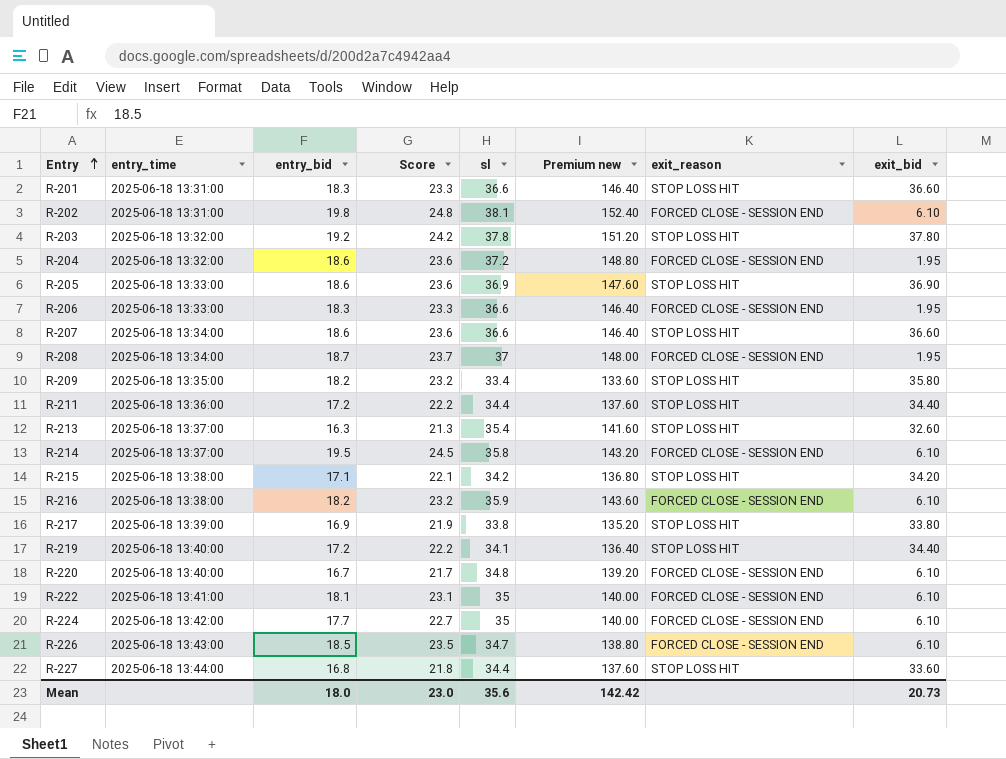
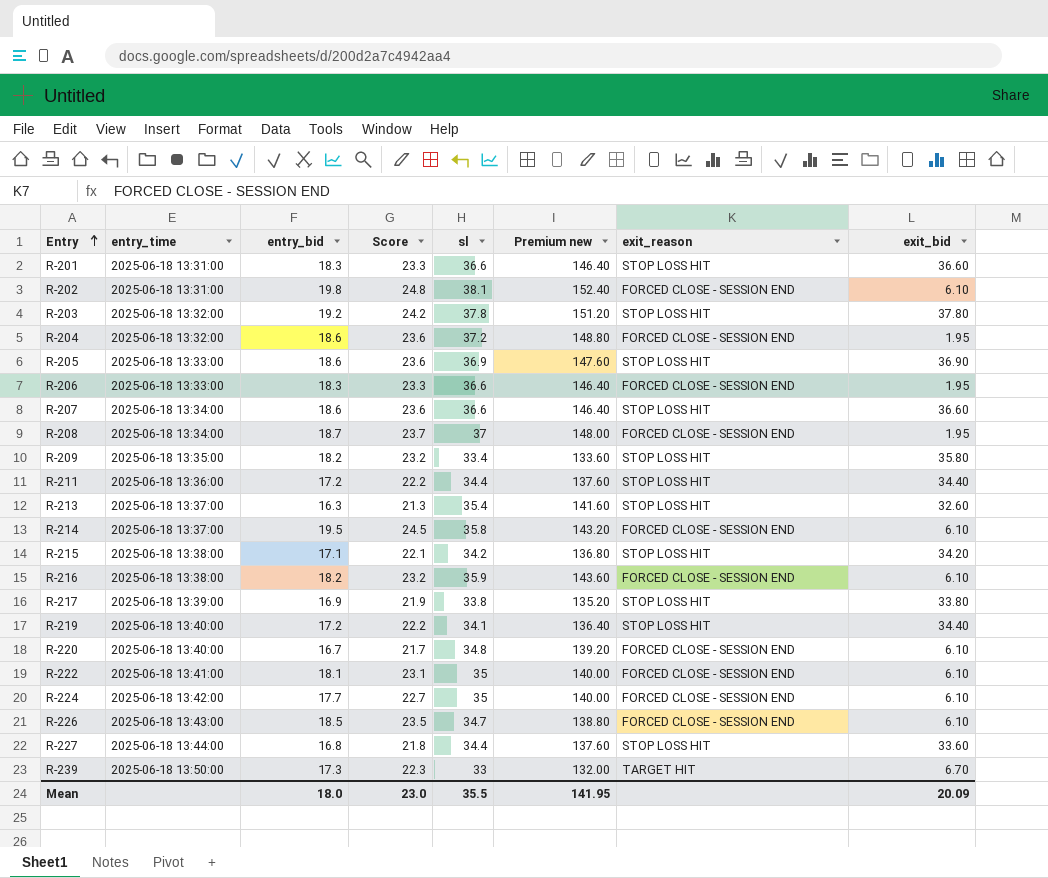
row R-239: none -> 2025-06-18 13:50:00 | 17.3 | 22.3 | 33 | 132.00 | TARGET HIT | 6.70
Mean | sl: 35.6 -> 35.5
Mean | Premium new: 142.42 -> 141.95
Mean | exit_bid: 20.73 -> 20.09

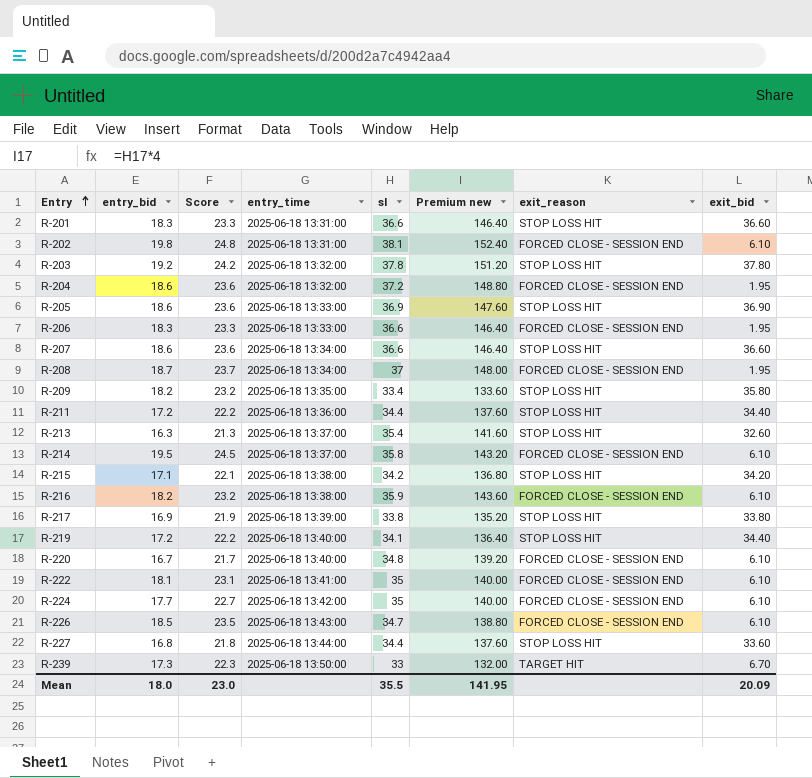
column entry_time | position: 2 -> 4

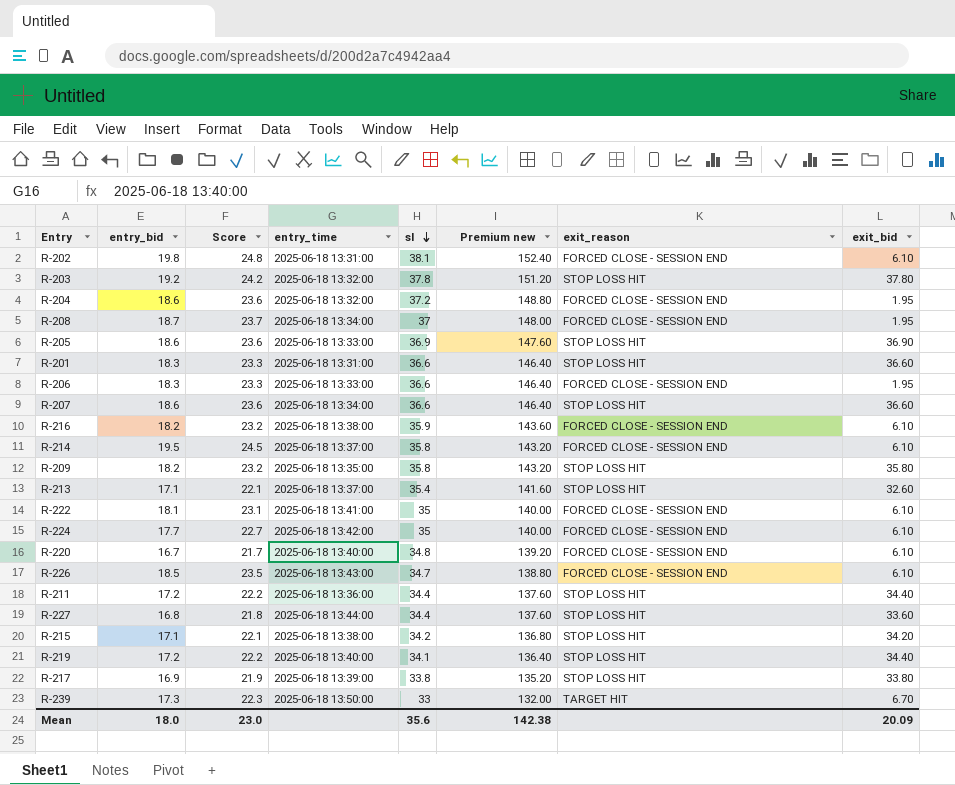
row order: Entry ascending -> sl descending
R-209 | sl: 33.4 -> 35.8
R-209 | Premium new: 133.60 -> 143.20
R-213 | entry_bid: 16.3 -> 17.1
R-213 | Score: 21.3 -> 22.1
Mean | sl: 35.5 -> 35.6
Mean | Premium new: 141.95 -> 142.38

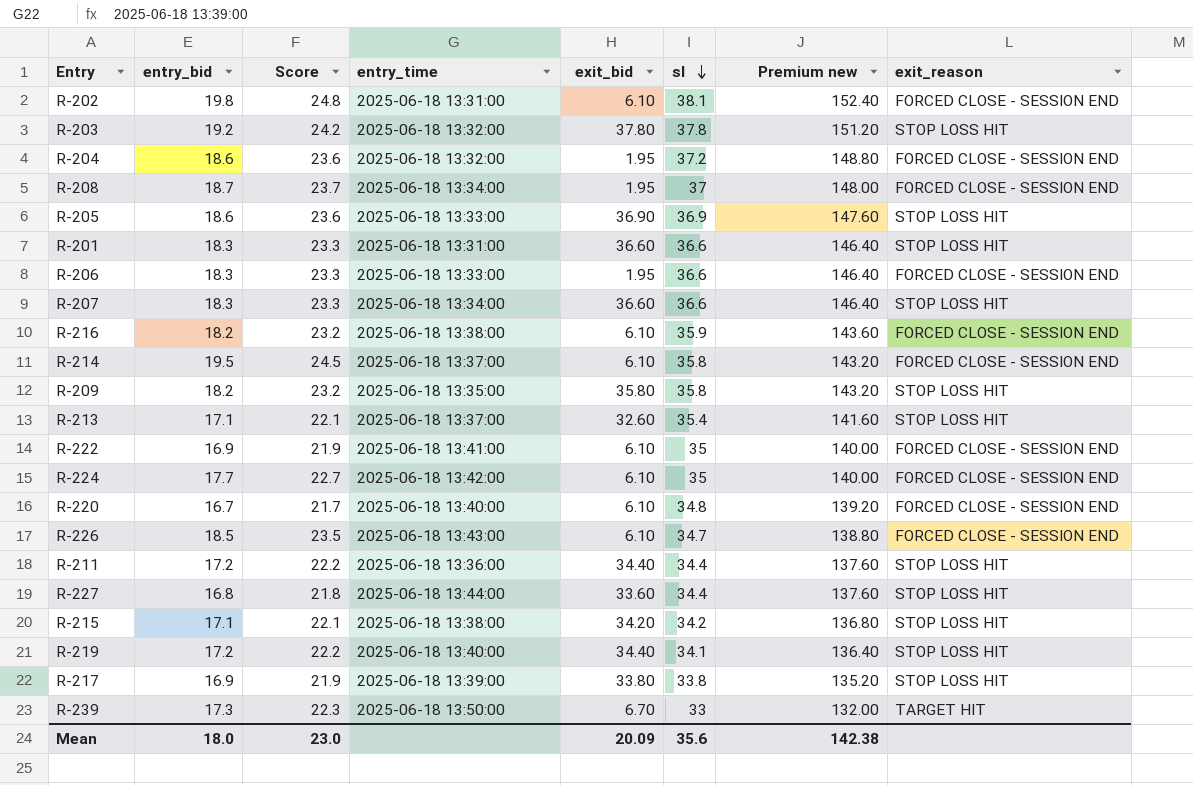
column exit_bid | position: 8 -> 5
R-207 | entry_bid: 18.6 -> 18.3
R-207 | Score: 23.6 -> 23.3
R-222 | entry_bid: 18.1 -> 16.9
R-222 | Score: 23.1 -> 21.9

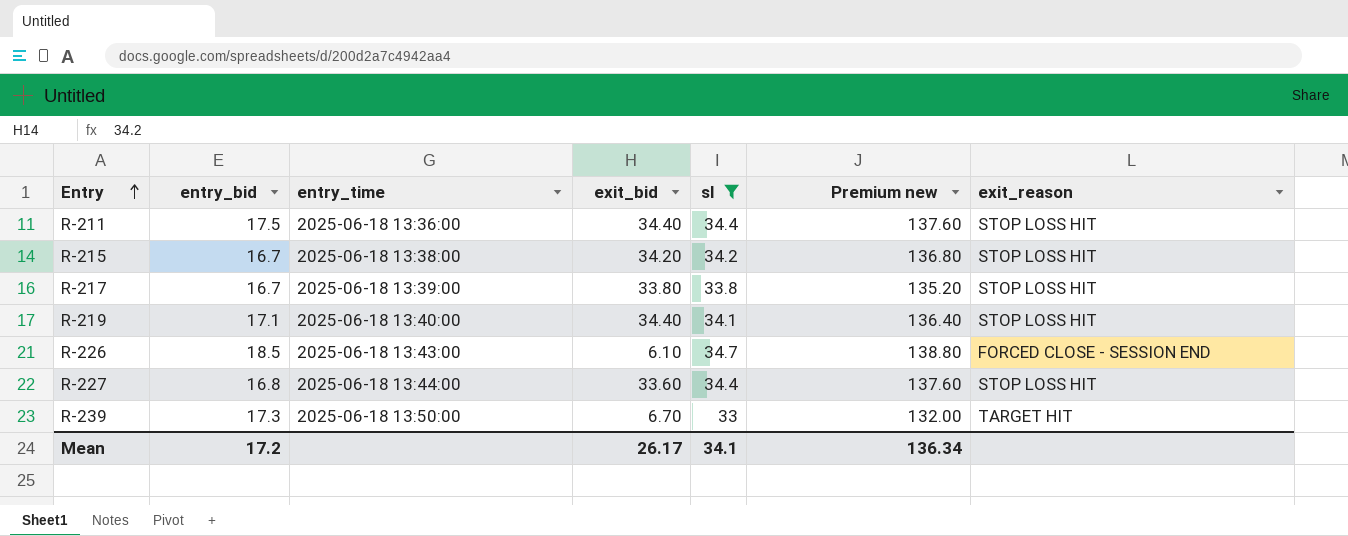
filter: none -> sl <= 34.7
row order: sl descending -> Entry ascending
column Score | formula: [entry_bid] + 5 -> none
R-211 | entry_bid: 17.2 -> 17.5
R-215 | entry_bid: 17.1 -> 16.7
R-217 | entry_bid: 16.9 -> 16.7
R-219 | entry_bid: 17.2 -> 17.1
Mean | entry_bid: 18.0 -> 17.2
Mean | exit_bid: 20.09 -> 26.17
Mean | sl: 35.6 -> 34.1
Mean | Premium new: 142.38 -> 136.34

